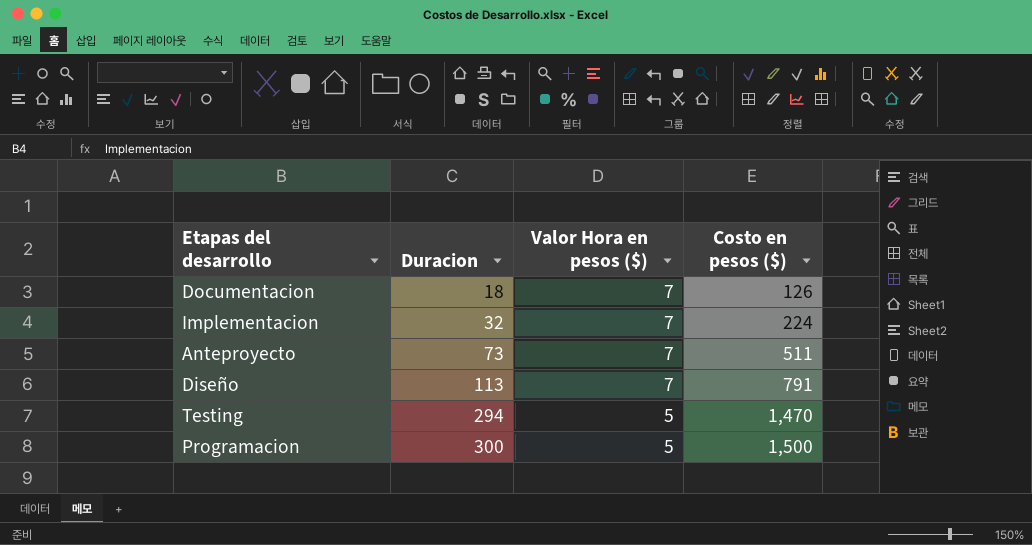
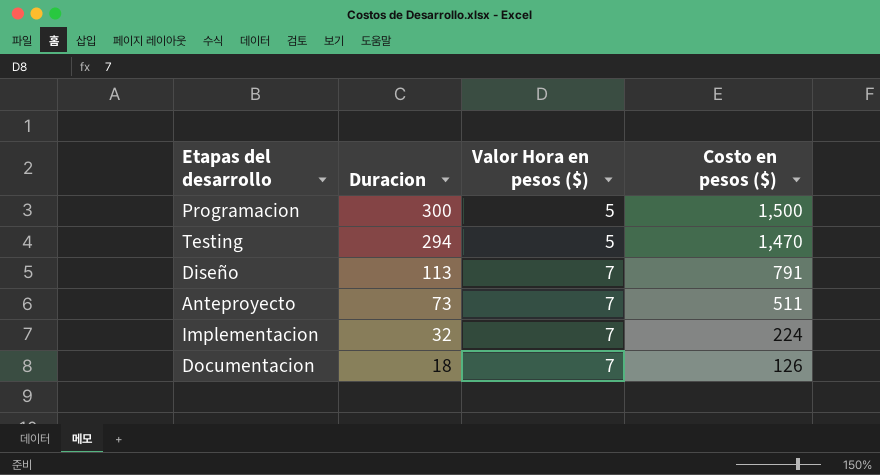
row order: Duracion ascending -> Duracion descending

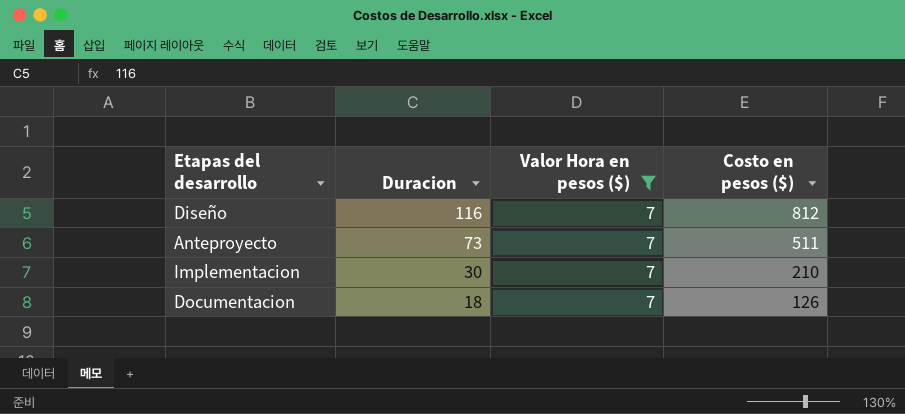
filter: none -> Valor Hora en pesos ($) = 7
Diseño | Duracion: 113 -> 116
Diseño | Costo en pesos ($): 791 -> 812
Implementacion | Duracion: 32 -> 30
Implementacion | Costo en pesos ($): 224 -> 210

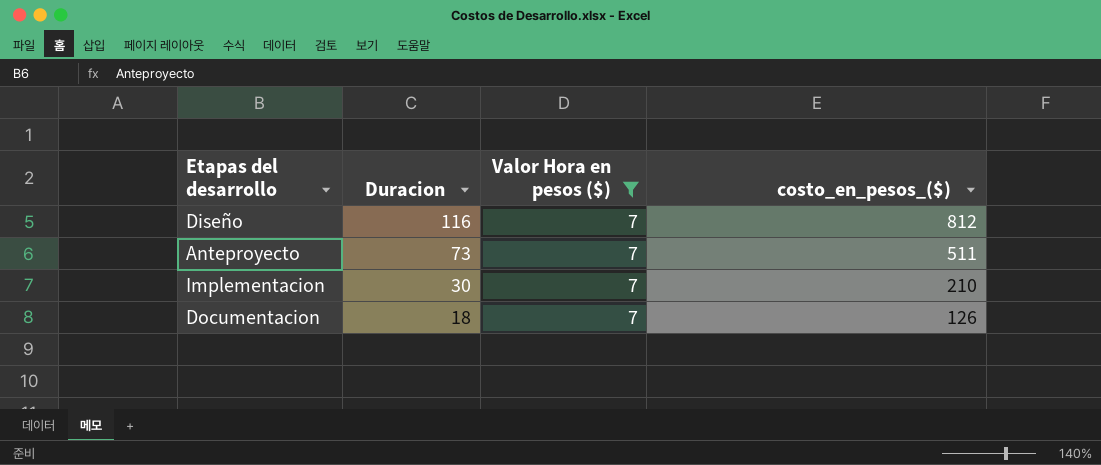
column name: Costo en pesos ($) -> costo_en_pesos_($)

